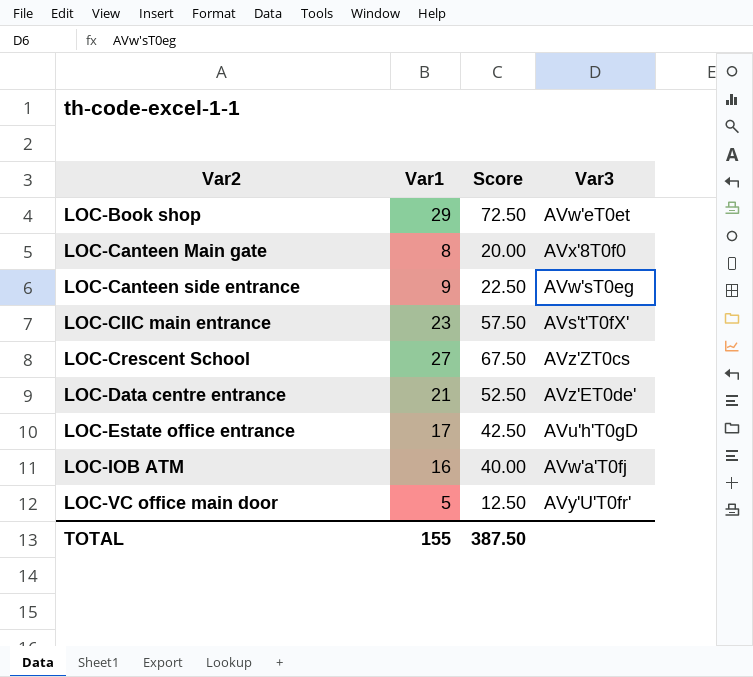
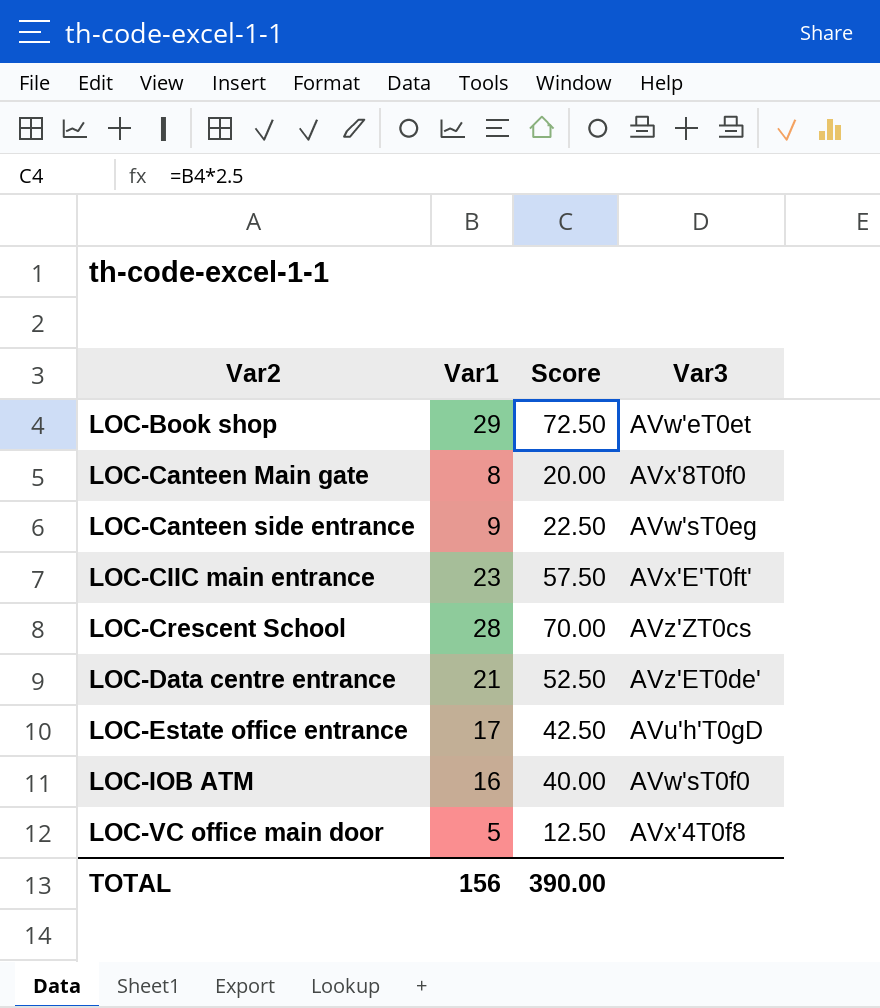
LOC-CIIC main entrance | Var3: AVs't'T0fX' -> AVx'E'T0ft'
LOC-Crescent School | Var1: 27 -> 28
LOC-Crescent School | Score: 67.50 -> 70.00
LOC-IOB ATM | Var3: AVw'a'T0fj -> AVw'sT0f0
LOC-VC office main door | Var3: AVy'U'T0fr' -> AVx'4T0f8
TOTAL | Var1: 155 -> 156
TOTAL | Score: 387.50 -> 390.00

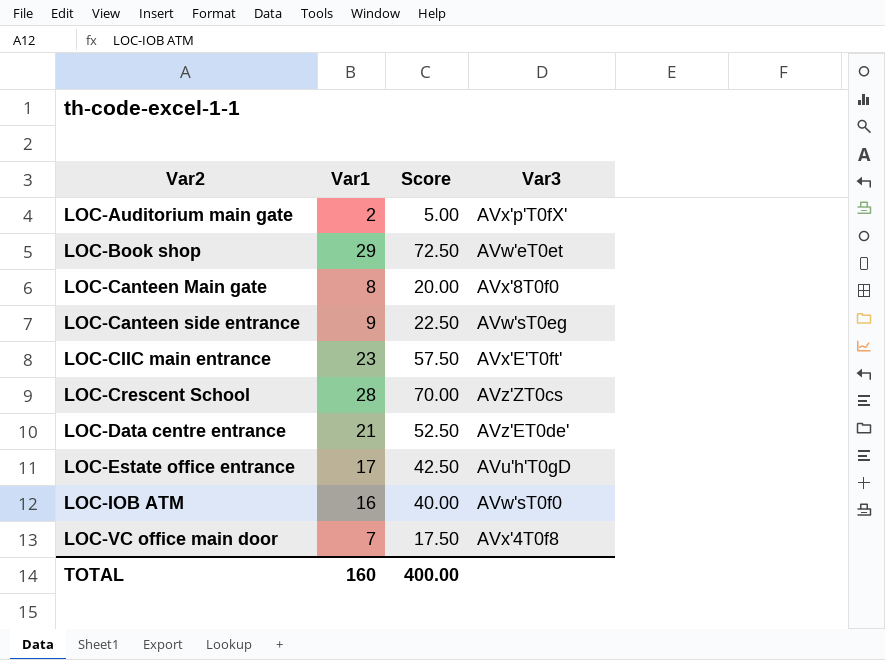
row LOC-Auditorium main gate: none -> 2 | 5.00 | AVx'p'T0fX'
LOC-VC office main door | Var1: 5 -> 7
LOC-VC office main door | Score: 12.50 -> 17.50
TOTAL | Var1: 156 -> 160
TOTAL | Score: 390.00 -> 400.00

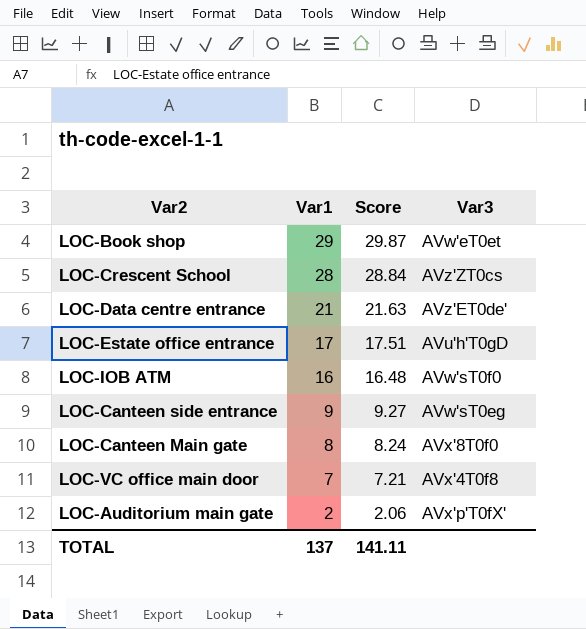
row order: Var2 ascending -> Var1 descending
column Score | formula: [Var1] * 2.5 -> [Var1] * 1.03
row LOC-CIIC main entrance: 23 | 57.50 | AVx'E'T0ft' -> none
TOTAL | Var1: 160 -> 137
TOTAL | Score: 400.00 -> 141.11

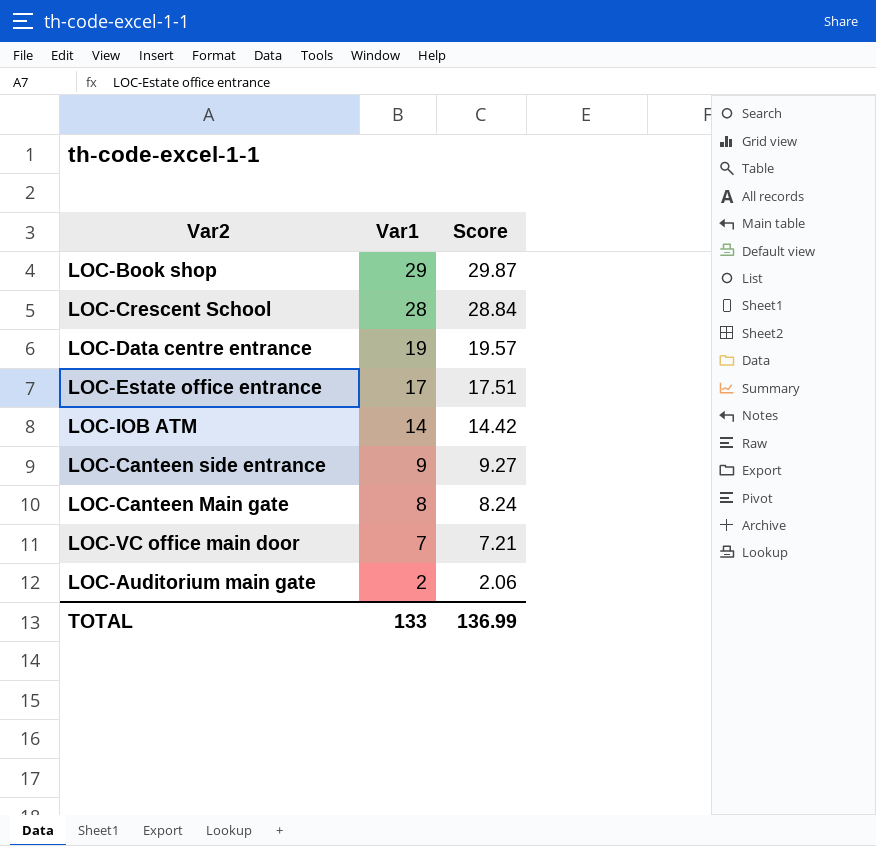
column Var3 | position: 4 -> none
LOC-Data centre entrance | Var1: 21 -> 19
LOC-Data centre entrance | Score: 21.63 -> 19.57
LOC-IOB ATM | Var1: 16 -> 14
LOC-IOB ATM | Score: 16.48 -> 14.42
TOTAL | Var1: 137 -> 133
TOTAL | Score: 141.11 -> 136.99

